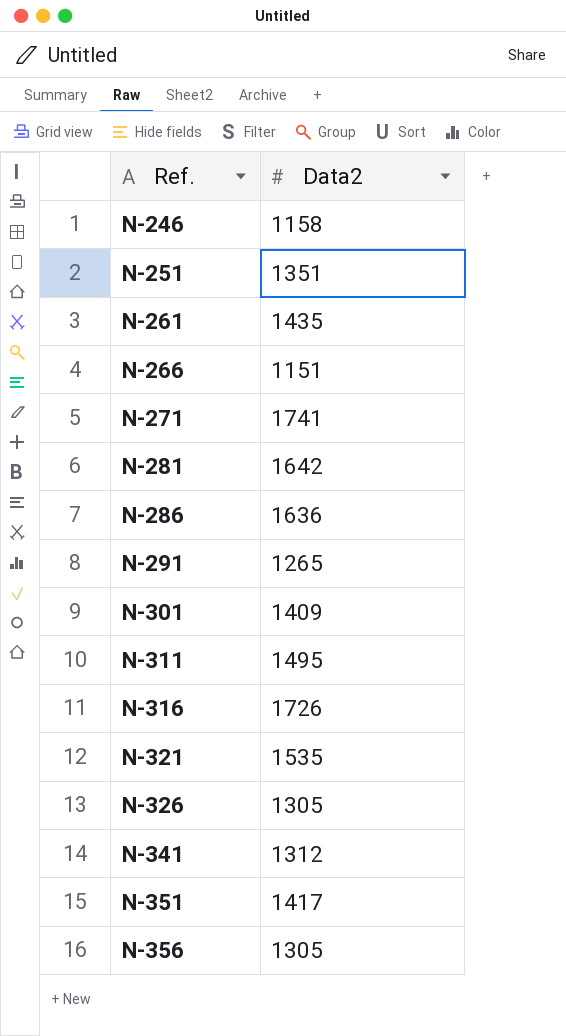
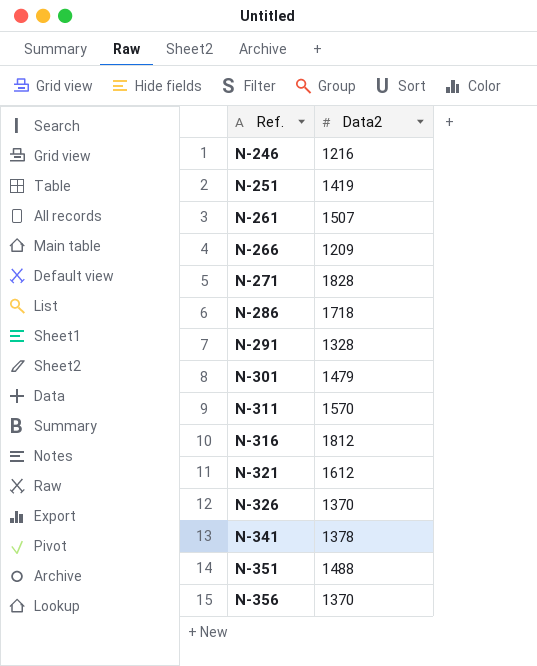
row N-281: 1642 -> none
N-246 | Data2: 1158 -> 1216
N-251 | Data2: 1351 -> 1419
N-261 | Data2: 1435 -> 1507
N-266 | Data2: 1151 -> 1209
N-271 | Data2: 1741 -> 1828
N-286 | Data2: 1636 -> 1718
N-291 | Data2: 1265 -> 1328
N-301 | Data2: 1409 -> 1479
N-311 | Data2: 1495 -> 1570
N-316 | Data2: 1726 -> 1812
N-321 | Data2: 1535 -> 1612
N-326 | Data2: 1305 -> 1370
N-341 | Data2: 1312 -> 1378
N-351 | Data2: 1417 -> 1488
N-356 | Data2: 1305 -> 1370

